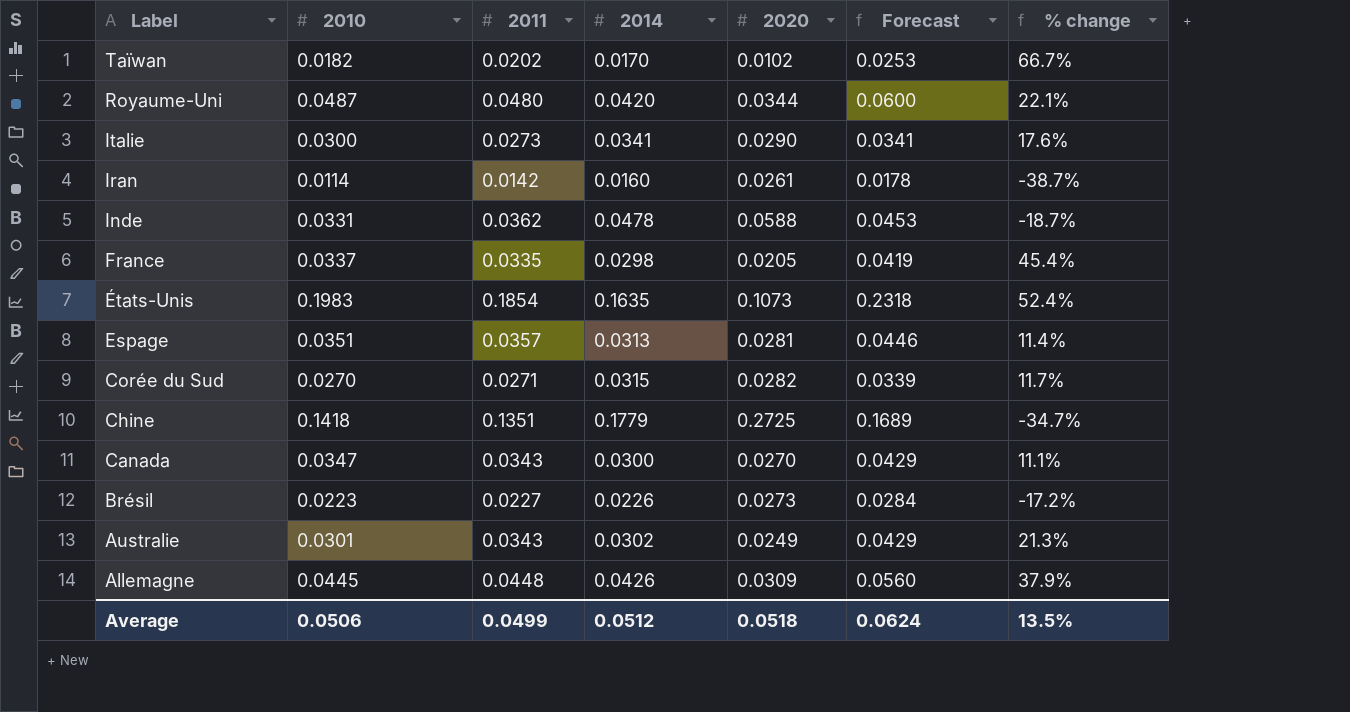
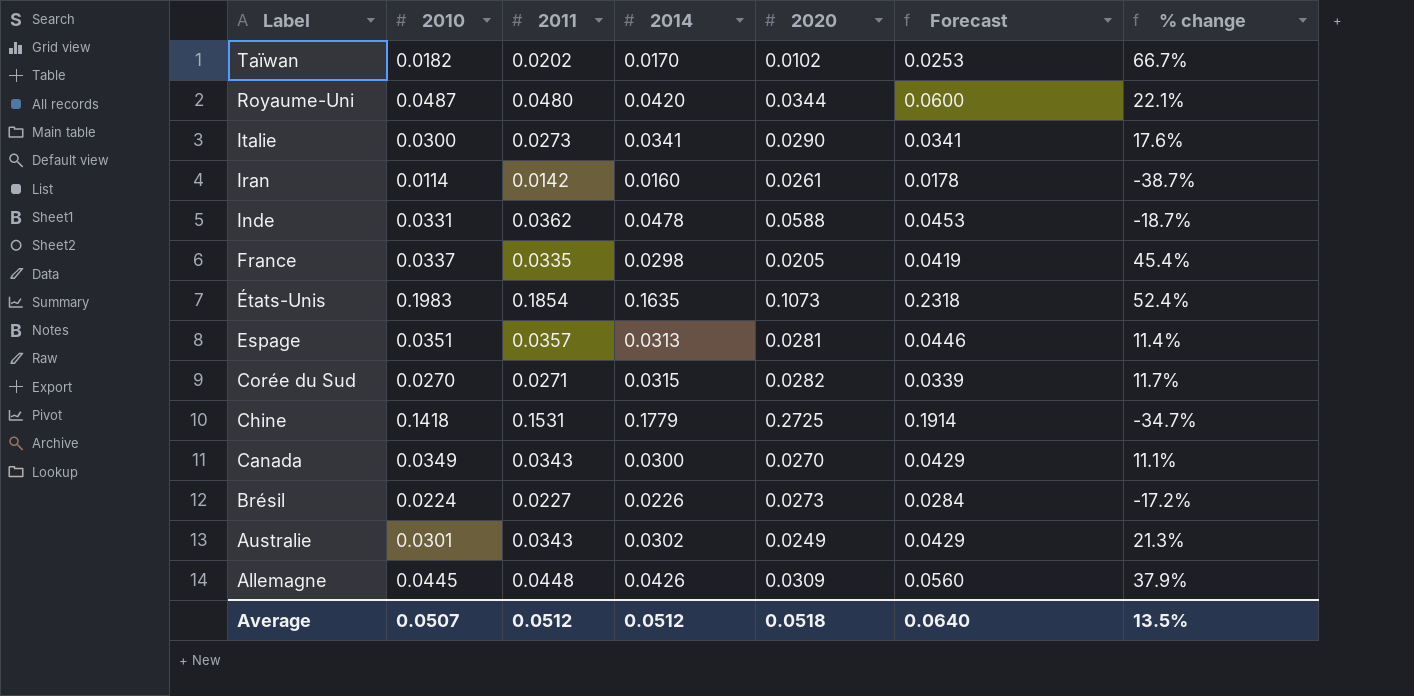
Chine | 2011: 0.1351 -> 0.1531
Chine | Forecast: 0.1689 -> 0.1914
Canada | 2010: 0.0347 -> 0.0349
Brésil | 2010: 0.0223 -> 0.0224
Average | 2010: 0.0506 -> 0.0507
Average | 2011: 0.0499 -> 0.0512
Average | Forecast: 0.0624 -> 0.0640

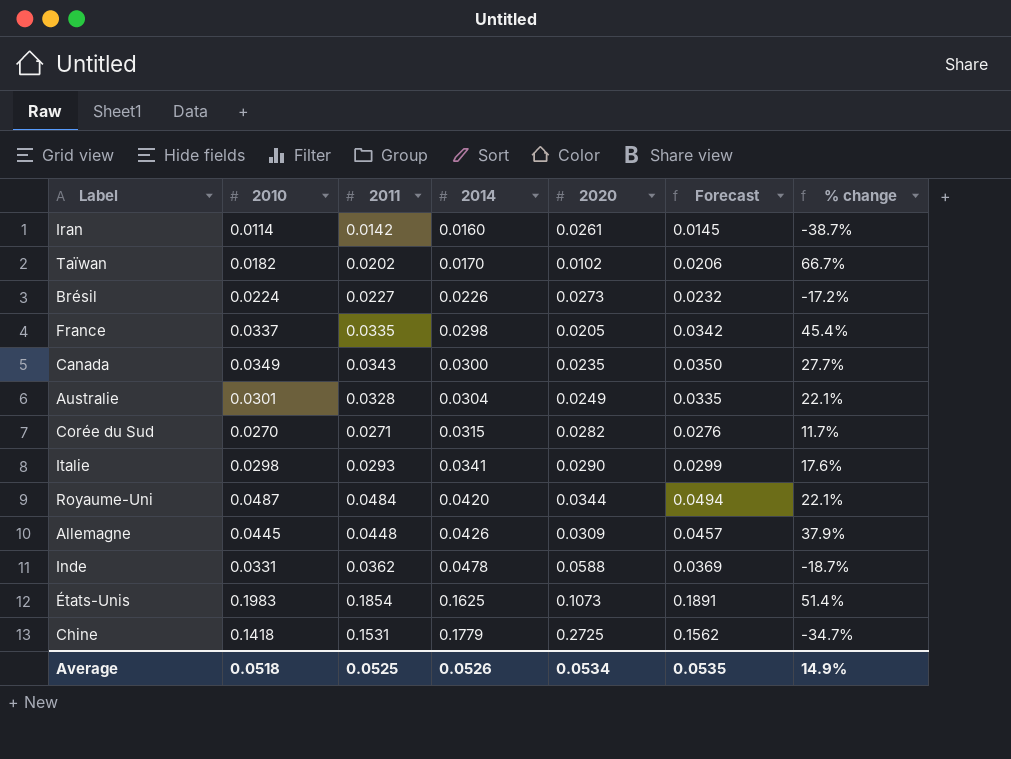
row order: Label descending -> 2014 ascending
column Forecast | formula: [2011] * 1.25 -> [2011] * 1.02
row Espage: 0.0351 | 0.0357 | 0.0313 | 0.0281 | 0.0446 | 11.4% -> none
Canada | 2020: 0.0270 -> 0.0235
Canada | % change: 11.1% -> 27.7%
Australie | 2011: 0.0343 -> 0.0328
Australie | 2014: 0.0302 -> 0.0304
Australie | % change: 21.3% -> 22.1%
Italie | 2010: 0.0300 -> 0.0298
Italie | 2011: 0.0273 -> 0.0293
Royaume-Uni | 2011: 0.0480 -> 0.0484
États-Unis | 2014: 0.1635 -> 0.1625
États-Unis | % change: 52.4% -> 51.4%
Average | 2010: 0.0507 -> 0.0518
Average | 2011: 0.0512 -> 0.0525
Average | 2014: 0.0512 -> 0.0526
Average | 2020: 0.0518 -> 0.0534
Average | Forecast: 0.0640 -> 0.0535
Average | % change: 13.5% -> 14.9%

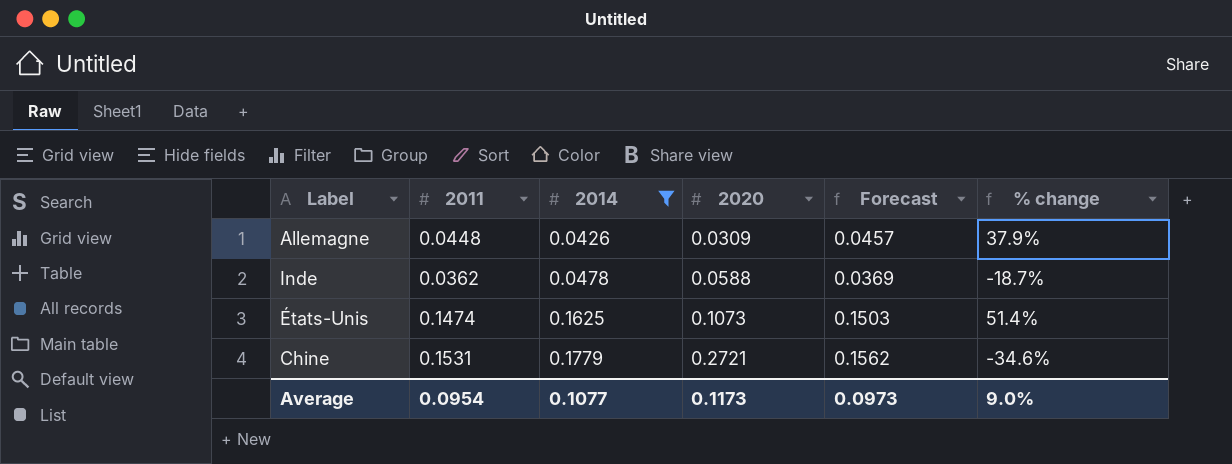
filter: none -> 2014 >= 0.0426
column 2010 | position: 2 -> none
États-Unis | 2011: 0.1854 -> 0.1474
États-Unis | Forecast: 0.1891 -> 0.1503
Chine | 2020: 0.2725 -> 0.2721
Chine | % change: -34.7% -> -34.6%
Average | 2011: 0.0525 -> 0.0954
Average | 2014: 0.0526 -> 0.1077
Average | 2020: 0.0534 -> 0.1173
Average | Forecast: 0.0535 -> 0.0973
Average | % change: 14.9% -> 9.0%

